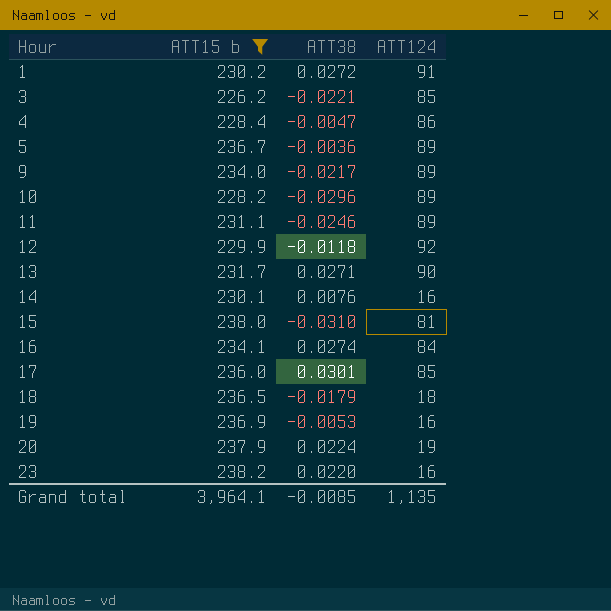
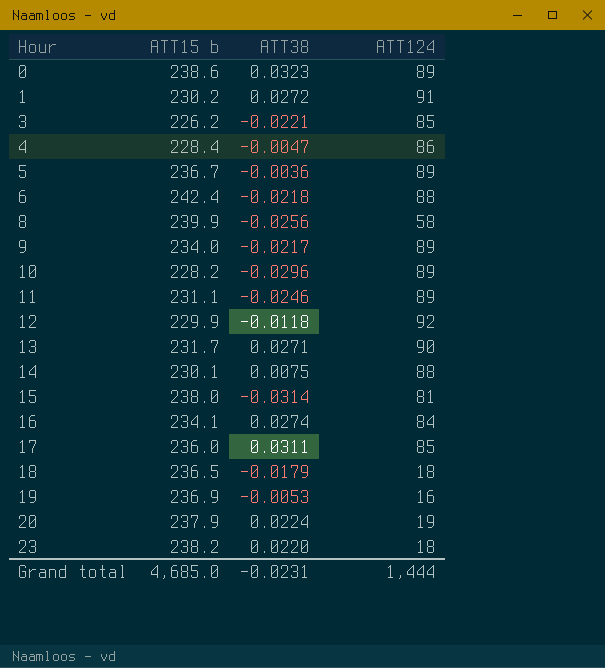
filter: ATT15 b <= 238.2 -> none
14 | ATT38: 0.0076 -> 0.0075
14 | ATT124: 16 -> 88
15 | ATT38: -0.0310 -> -0.0314
17 | ATT38: 0.0301 -> 0.0311
23 | ATT124: 16 -> 18
Grand total | ATT15 b: 3,964.1 -> 4,685.0
Grand total | ATT38: -0.0085 -> -0.0231
Grand total | ATT124: 1,135 -> 1,444

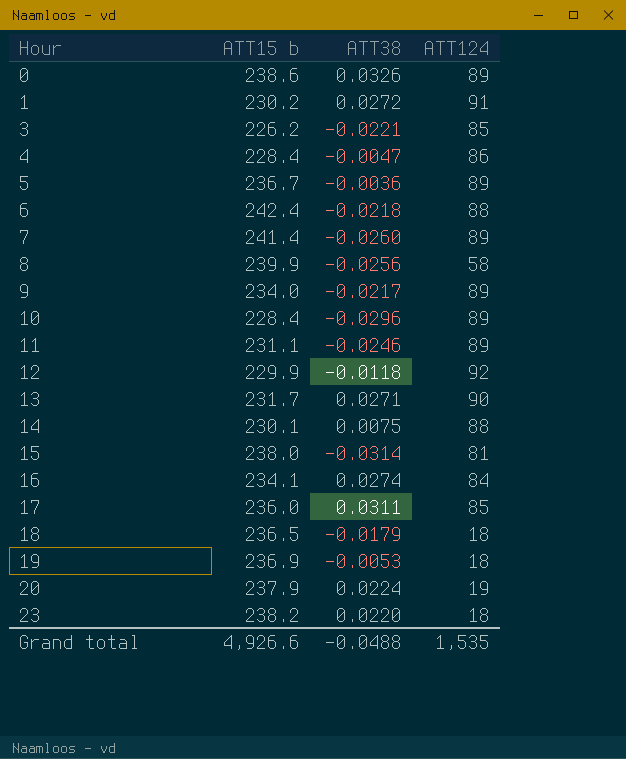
0 | ATT38: 0.0323 -> 0.0326
row 7: none -> 241.4 | -0.0260 | 89
10 | ATT15 b: 228.2 -> 228.4
19 | ATT124: 16 -> 18
Grand total | ATT15 b: 4,685.0 -> 4,926.6
Grand total | ATT38: -0.0231 -> -0.0488
Grand total | ATT124: 1,444 -> 1,535

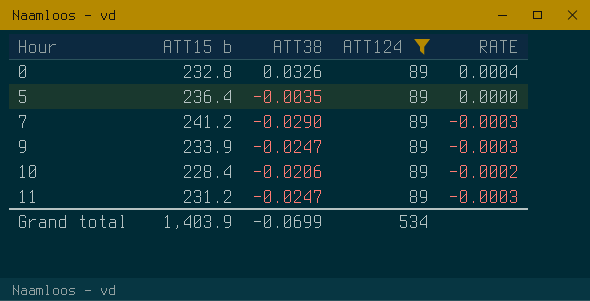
filter: none -> ATT124 = 89
column RATE | formula: none -> [ATT38] / [ATT124]
0 | ATT15 b: 238.6 -> 232.8
5 | ATT15 b: 236.7 -> 236.4
5 | ATT38: -0.0036 -> -0.0035
7 | ATT15 b: 241.4 -> 241.2
7 | ATT38: -0.0260 -> -0.0290
9 | ATT15 b: 234.0 -> 233.9
9 | ATT38: -0.0217 -> -0.0247
10 | ATT38: -0.0296 -> -0.0206
11 | ATT15 b: 231.1 -> 231.2
11 | ATT38: -0.0246 -> -0.0247
Grand total | ATT15 b: 4,926.6 -> 1,403.9
Grand total | ATT38: -0.0488 -> -0.0699
Grand total | ATT124: 1,535 -> 534

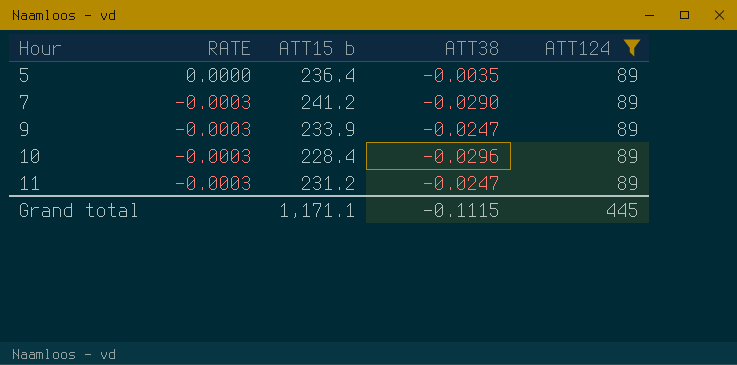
column RATE | position: 5 -> 2
row 0: 232.8 | 0.0326 | 89 | 0.0004 -> none
10 | RATE: -0.0002 -> -0.0003
10 | ATT38: -0.0206 -> -0.0296
Grand total | ATT15 b: 1,403.9 -> 1,171.1
Grand total | ATT38: -0.0699 -> -0.1115
Grand total | ATT124: 534 -> 445

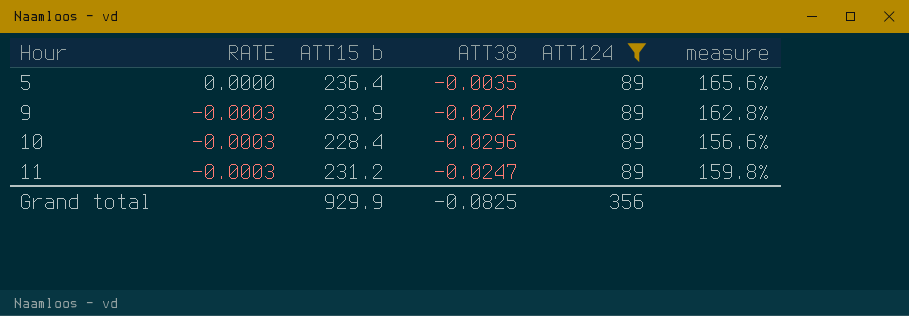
column measure | formula: none -> ([ATT15 b] - [ATT124]) / [ATT124]
row 7: -0.0003 | 241.2 | -0.0290 | 89 -> none
Grand total | ATT15 b: 1,171.1 -> 929.9
Grand total | ATT38: -0.1115 -> -0.0825
Grand total | ATT124: 445 -> 356

